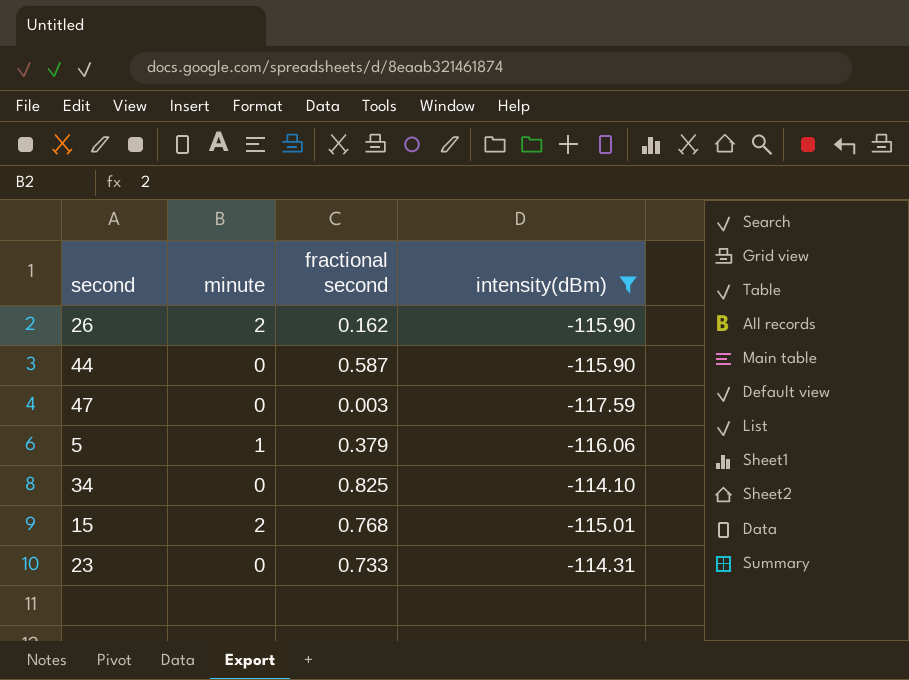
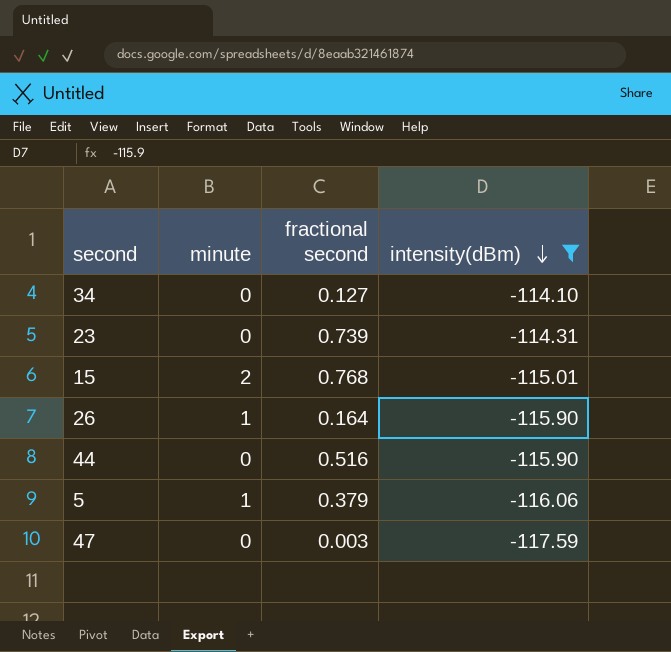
row order: none -> intensity(dBm) descending
34 | fractional second: 0.825 -> 0.127
23 | fractional second: 0.733 -> 0.739
26 | minute: 2 -> 1
26 | fractional second: 0.162 -> 0.164
44 | fractional second: 0.587 -> 0.516

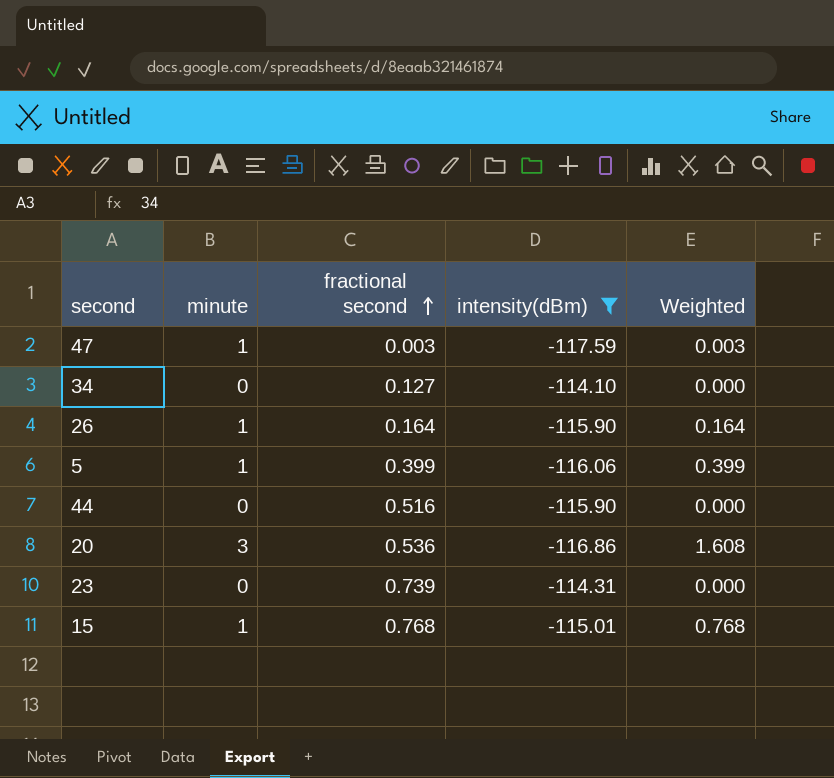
row order: intensity(dBm) descending -> fractional second ascending
column Weighted | formula: none -> [minute] * [fractional second]
47 | minute: 0 -> 1
5 | fractional second: 0.379 -> 0.399
row 20: none -> 3 | 0.536 | -116.86 | 1.608
15 | minute: 2 -> 1

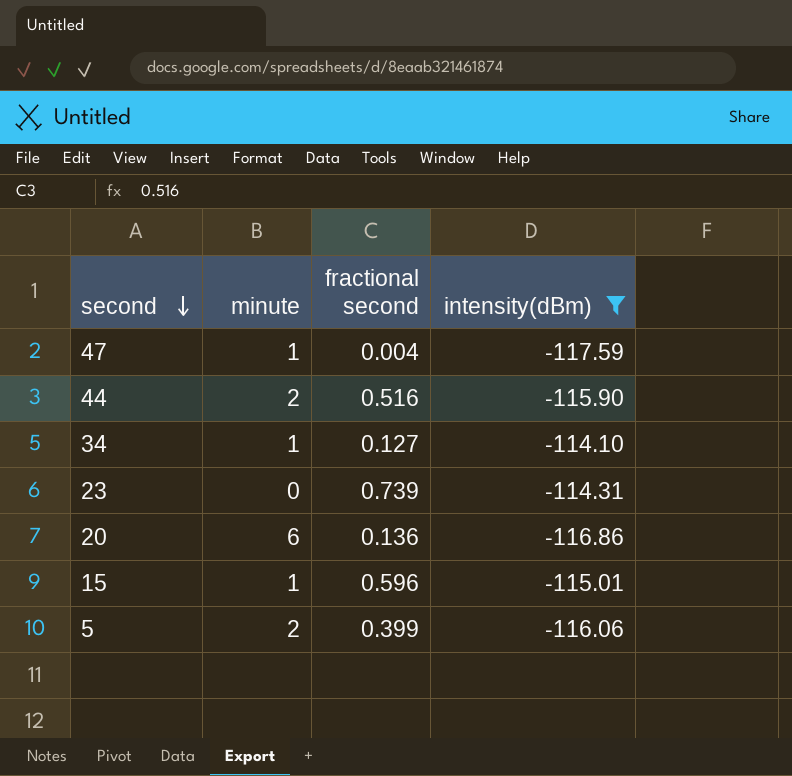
row order: fractional second ascending -> second descending
column Weighted | formula: [minute] * [fractional second] -> none
row 26: 1 | 0.164 | -115.90 | 0.164 -> none
47 | fractional second: 0.003 -> 0.004
44 | minute: 0 -> 2
34 | minute: 0 -> 1
20 | minute: 3 -> 6
20 | fractional second: 0.536 -> 0.136
15 | fractional second: 0.768 -> 0.596
5 | minute: 1 -> 2

